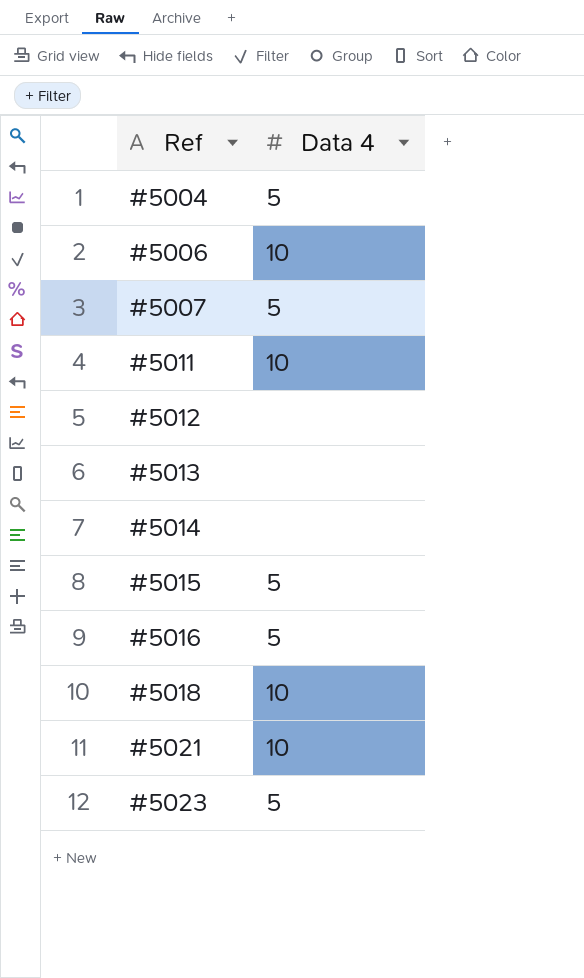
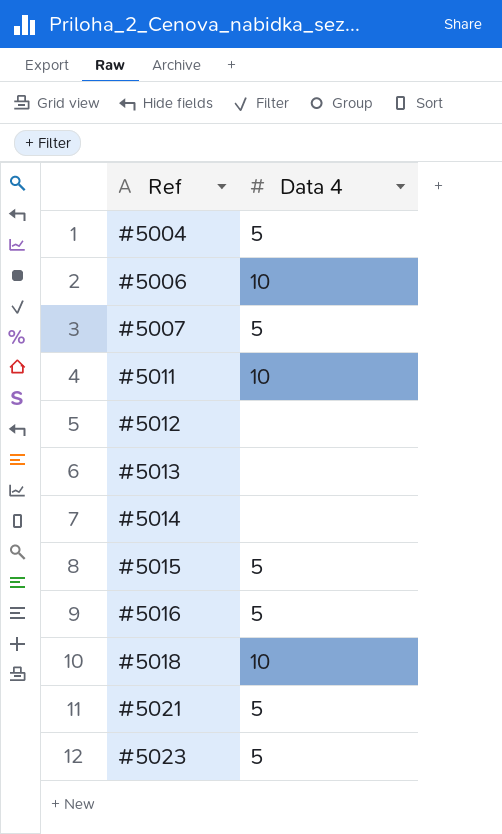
#5021 | Data 4: 10 -> 5

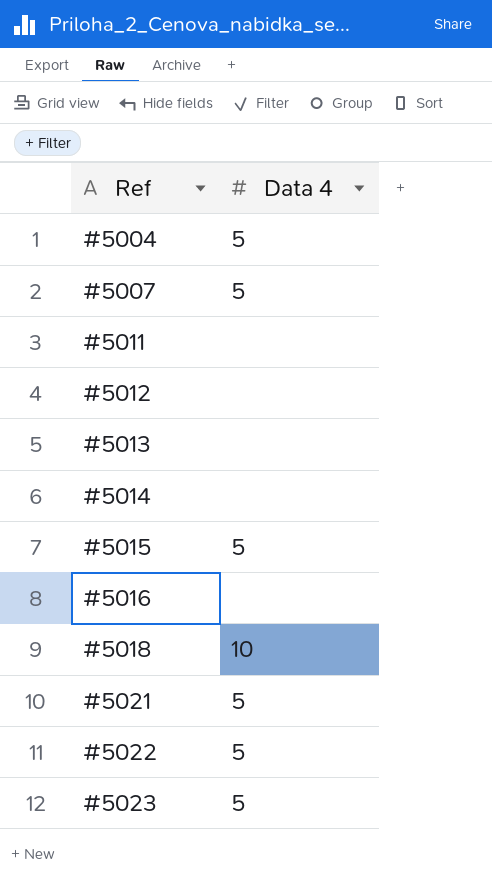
row #5006: 10 -> none
#5011 | Data 4: 10 -> none
#5016 | Data 4: 5 -> none
row #5022: none -> 5

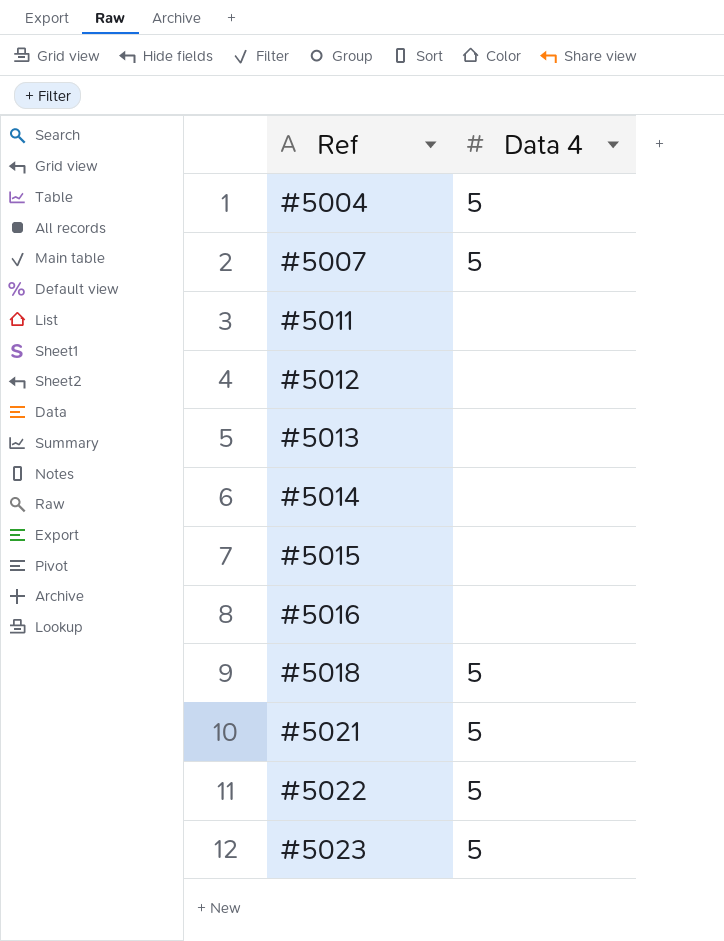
#5015 | Data 4: 5 -> none
#5018 | Data 4: 10 -> 5

